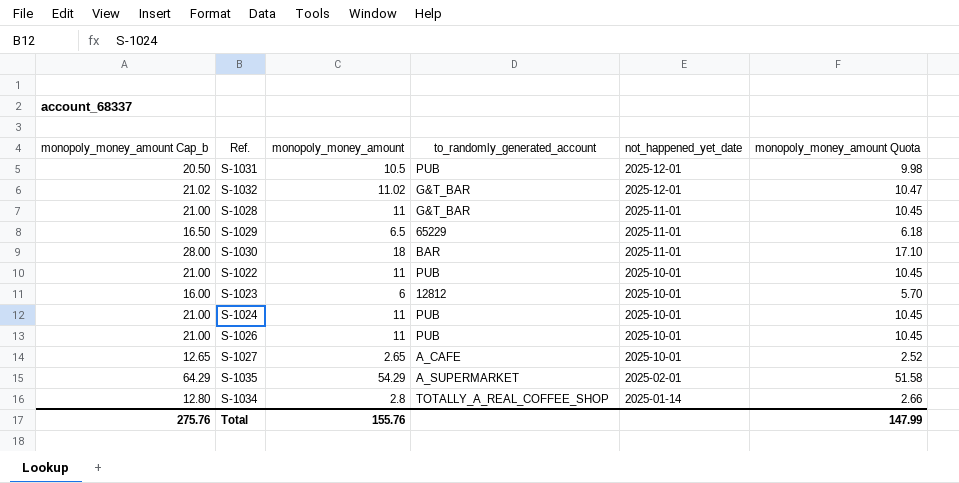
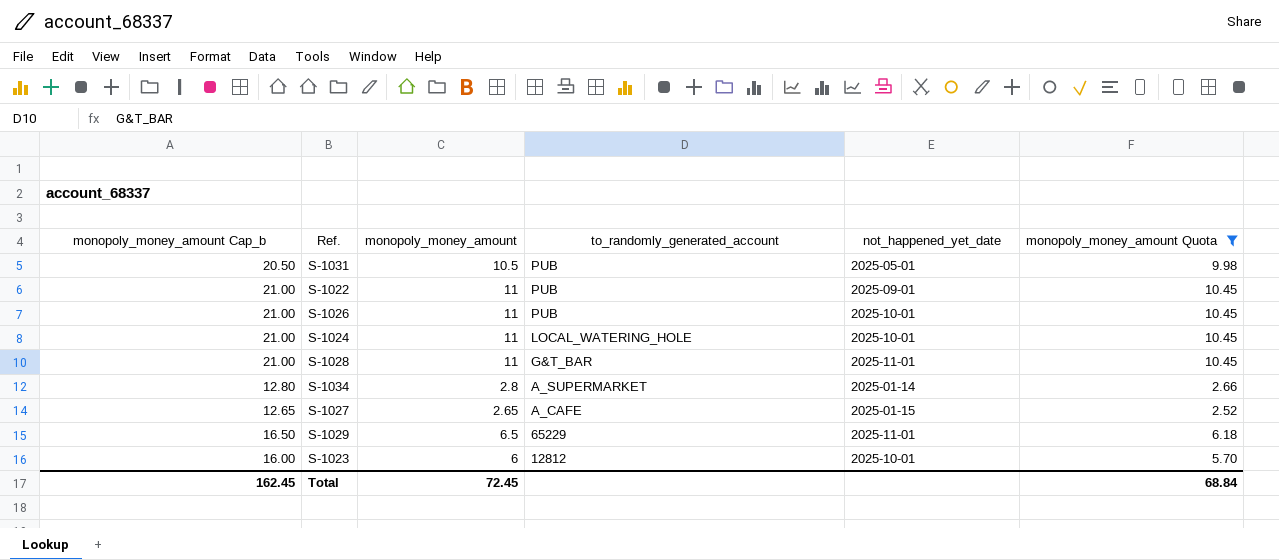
filter: none -> monopoly_money_amount Quota <= 10.45
row order: not_happened_yet_date descending -> to_randomly_generated_account descending
S-1031 | not_happened_yet_date: 2025-12-01 -> 2025-05-01
S-1022 | not_happened_yet_date: 2025-10-01 -> 2025-09-01
S-1024 | to_randomly_generated_account: PUB -> LOCAL_WATERING_HOLE
S-1034 | to_randomly_generated_account: TOTALLY_A_REAL_COFFEE_SHOP -> A_SUPERMARKET
S-1027 | not_happened_yet_date: 2025-10-01 -> 2025-01-15
Total | monopoly_money_amount Cap_b: 275.76 -> 162.45
Total | monopoly_money_amount: 155.76 -> 72.45
Total | monopoly_money_amount Quota: 147.99 -> 68.84

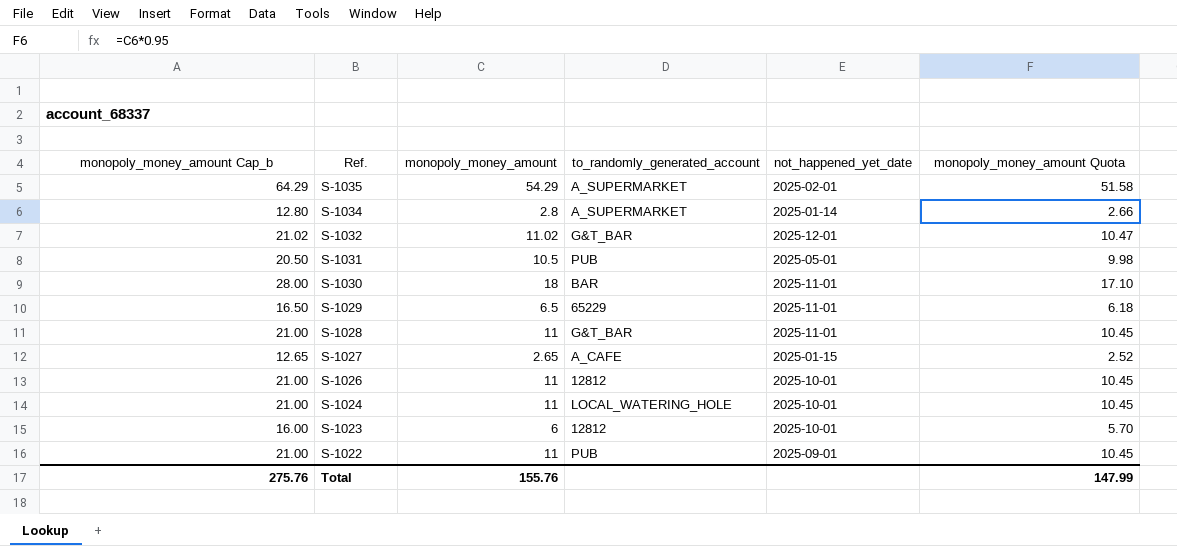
filter: monopoly_money_amount Quota <= 10.45 -> none
row order: to_randomly_generated_account descending -> Ref. descending
S-1026 | to_randomly_generated_account: PUB -> 12812
Total | monopoly_money_amount Cap_b: 162.45 -> 275.76
Total | monopoly_money_amount: 72.45 -> 155.76
Total | monopoly_money_amount Quota: 68.84 -> 147.99

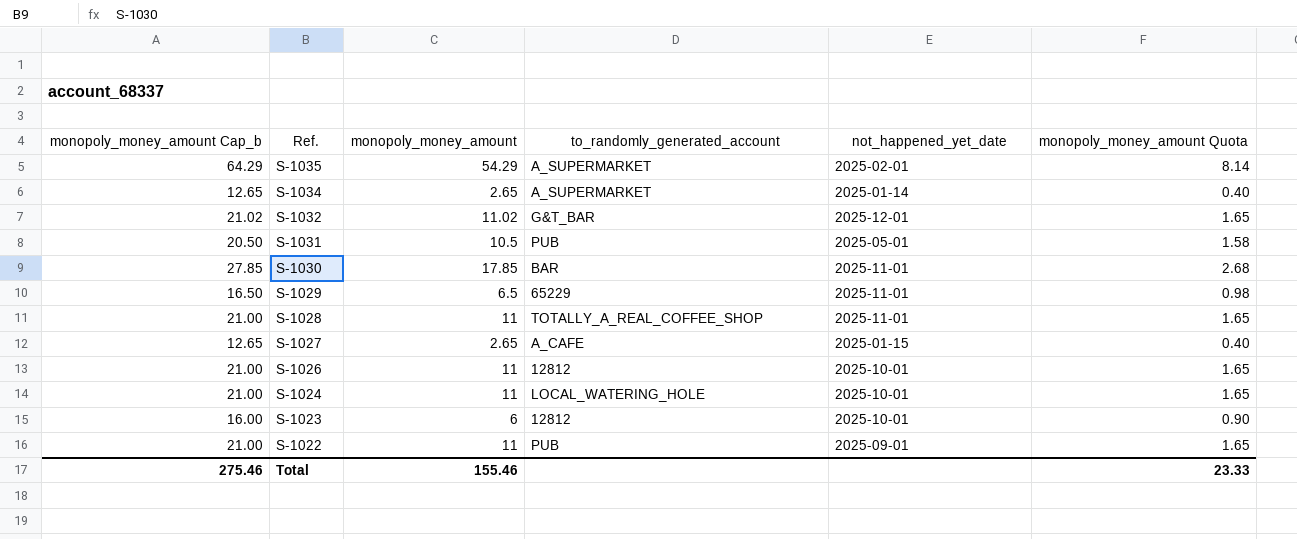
column monopoly_money_amount Quota | formula: [monopoly_money_amount] * 0.95 -> [monopoly_money_amount] * 0.15
S-1034 | monopoly_money_amount Cap_b: 12.80 -> 12.65
S-1034 | monopoly_money_amount: 2.8 -> 2.65
S-1030 | monopoly_money_amount Cap_b: 28.00 -> 27.85
S-1030 | monopoly_money_amount: 18 -> 17.85
S-1028 | to_randomly_generated_account: G&T_BAR -> TOTALLY_A_REAL_COFFEE_SHOP
Total | monopoly_money_amount Cap_b: 275.76 -> 275.46
Total | monopoly_money_amount: 155.76 -> 155.46
Total | monopoly_money_amount Quota: 147.99 -> 23.33

